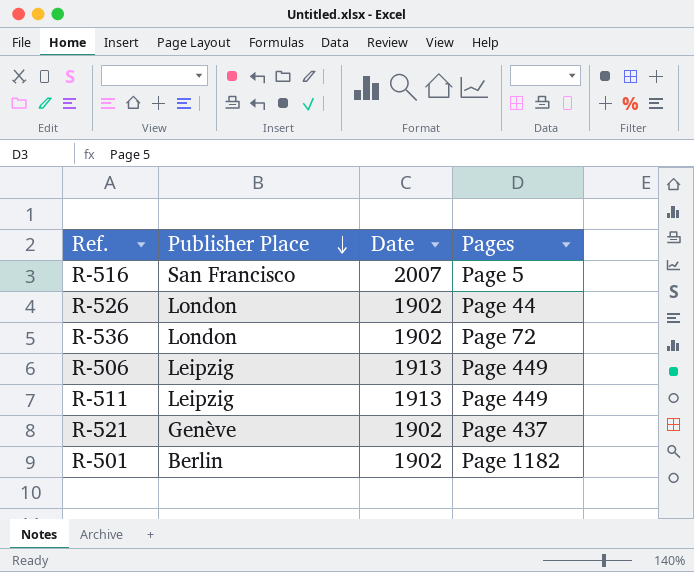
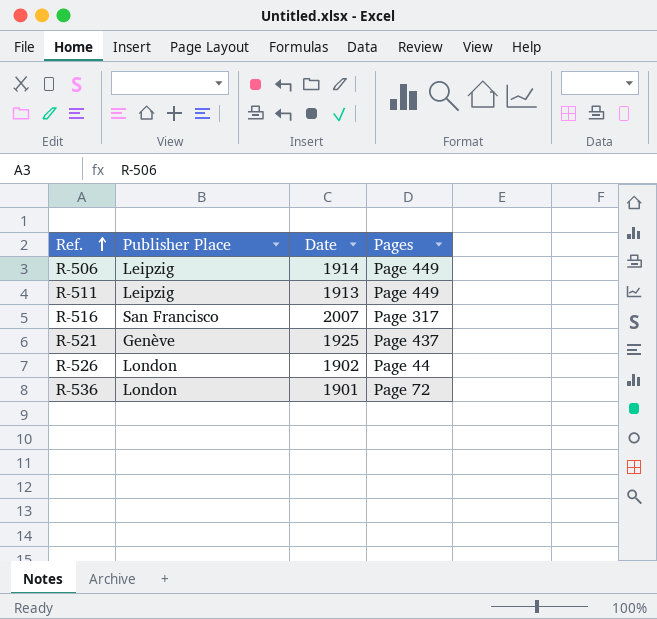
row order: Publisher Place descending -> Ref. ascending
row R-501: Berlin | 1902 | Page 1182 -> none
R-506 | Date: 1913 -> 1914
R-516 | Pages: Page 5 -> Page 317
R-521 | Date: 1902 -> 1925
R-536 | Date: 1902 -> 1901

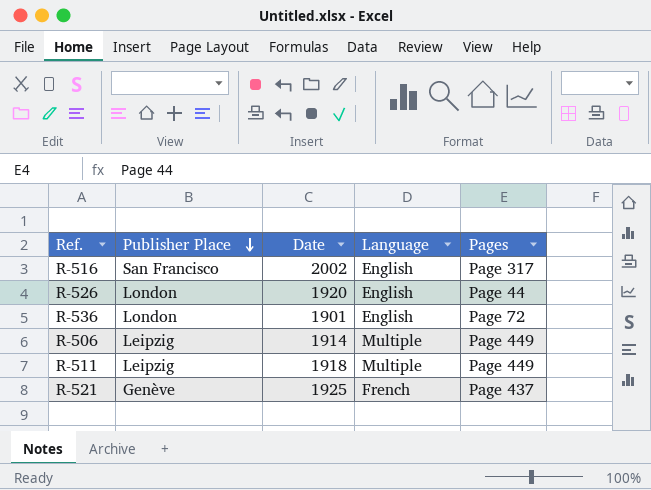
row order: Ref. ascending -> Publisher Place descending
column Language | position: none -> 4
R-516 | Date: 2007 -> 2002
R-526 | Date: 1902 -> 1920
R-511 | Date: 1913 -> 1918

